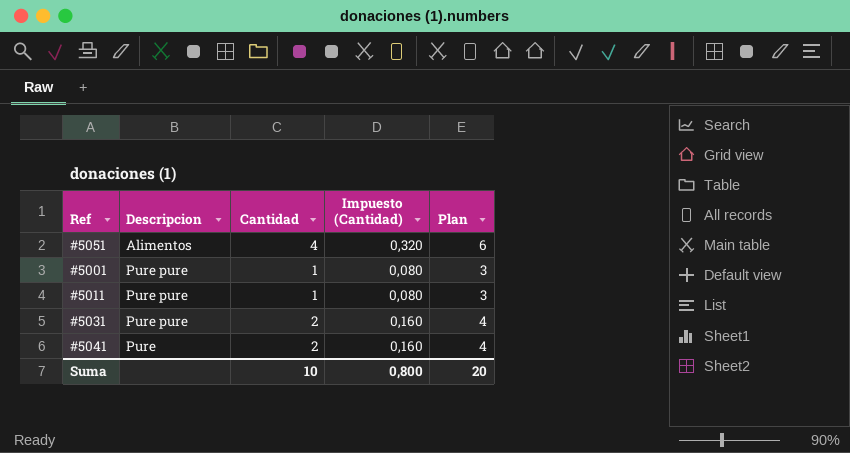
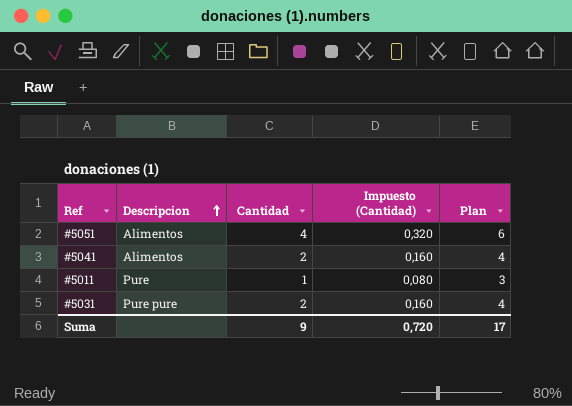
row order: none -> Descripcion ascending
row #5001: Pure pure | 1 | 0,080 | 3 -> none
#5041 | Descripcion: Pure -> Alimentos
#5011 | Descripcion: Pure pure -> Pure
Suma | Cantidad: 10 -> 9
Suma | Impuesto (Cantidad): 0,800 -> 0,720
Suma | Plan: 20 -> 17

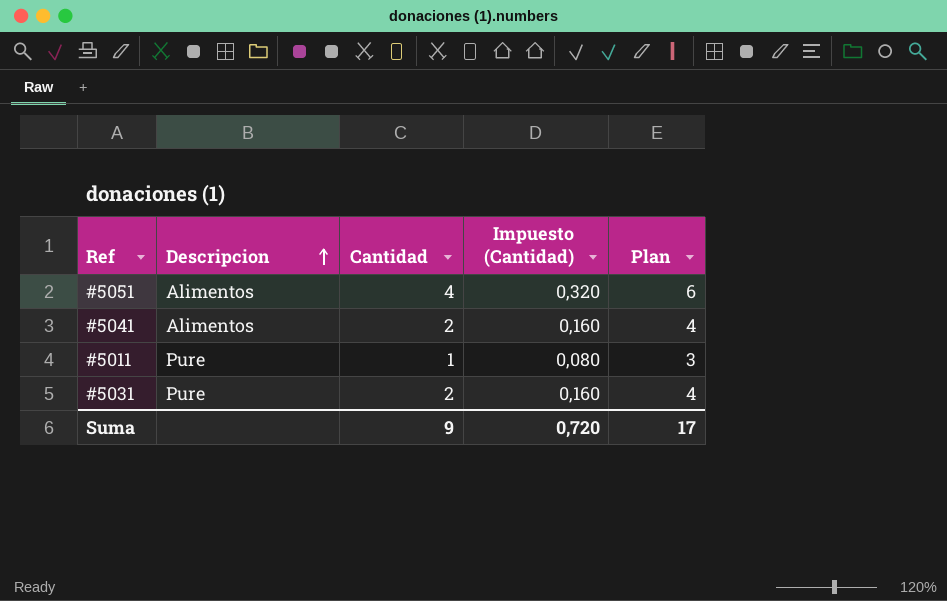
#5031 | Descripcion: Pure pure -> Pure

